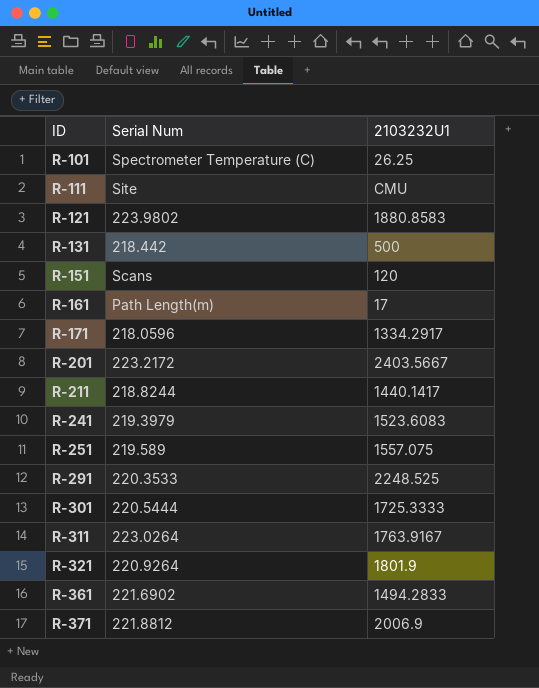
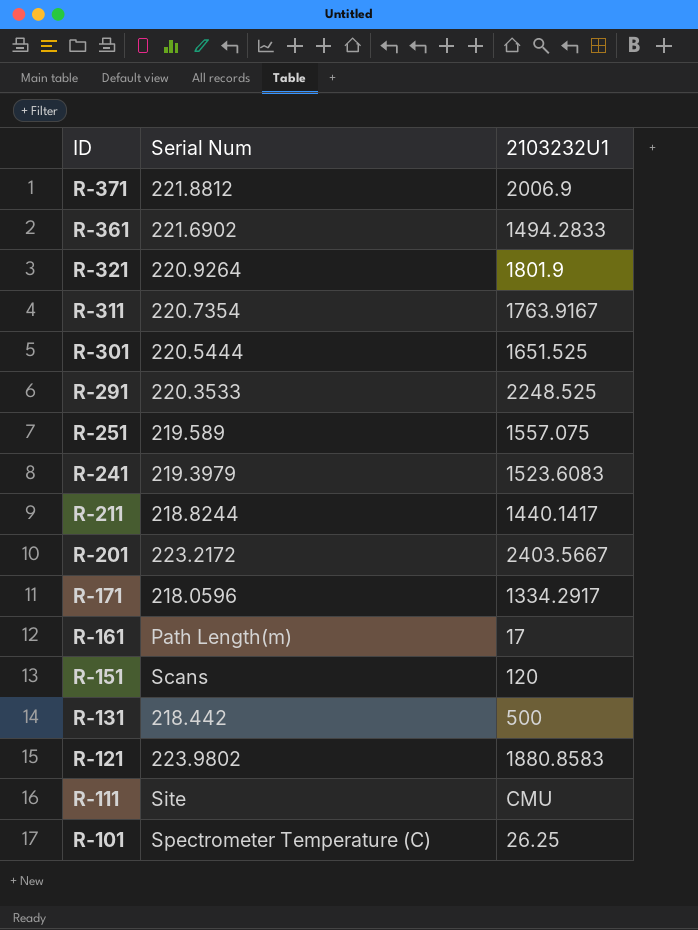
row order: ID ascending -> ID descending
R-311 | Serial Num: 223.0264 -> 220.7354
R-301 | 2103232U1: 1725.3333 -> 1651.525

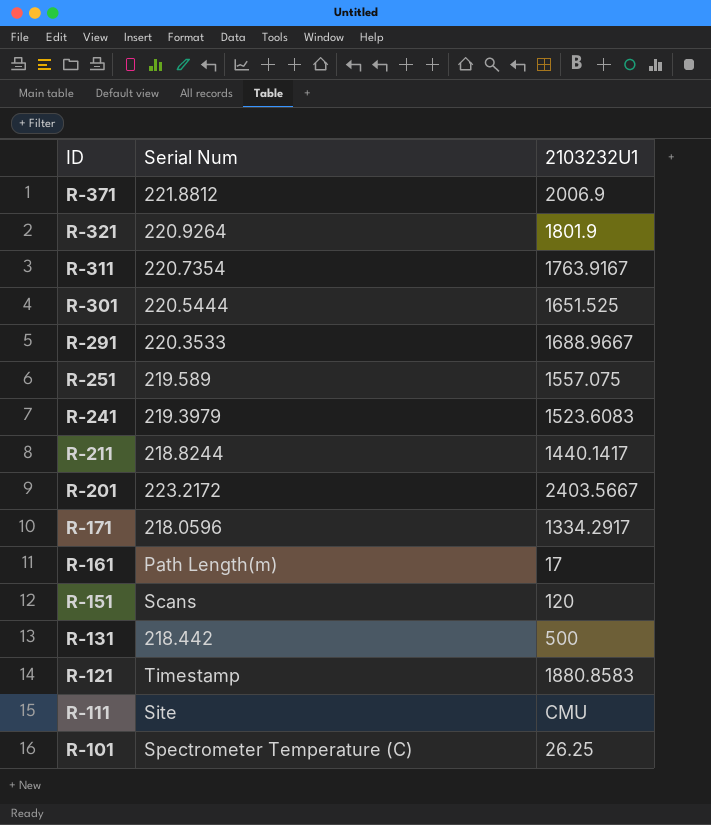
row R-361: 221.6902 | 1494.2833 -> none
R-291 | 2103232U1: 2248.525 -> 1688.9667
R-121 | Serial Num: 223.9802 -> Timestamp

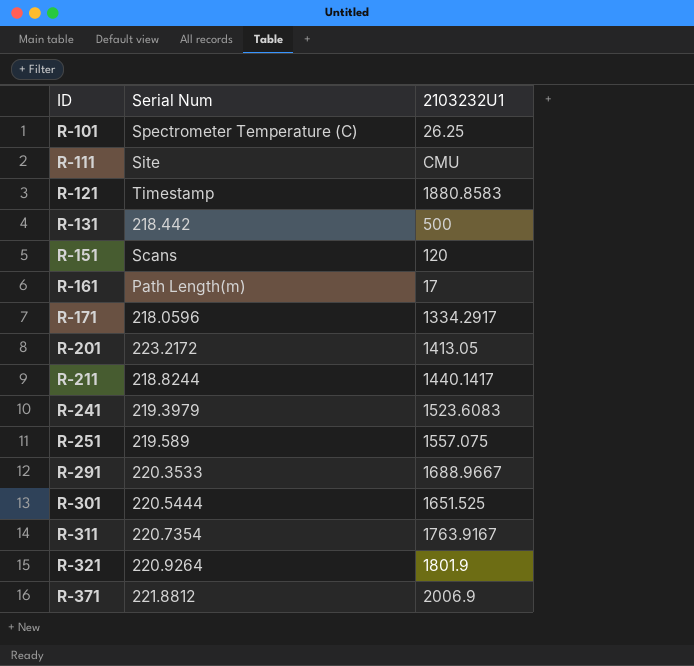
row order: ID descending -> ID ascending
R-201 | 2103232U1: 2403.5667 -> 1413.05

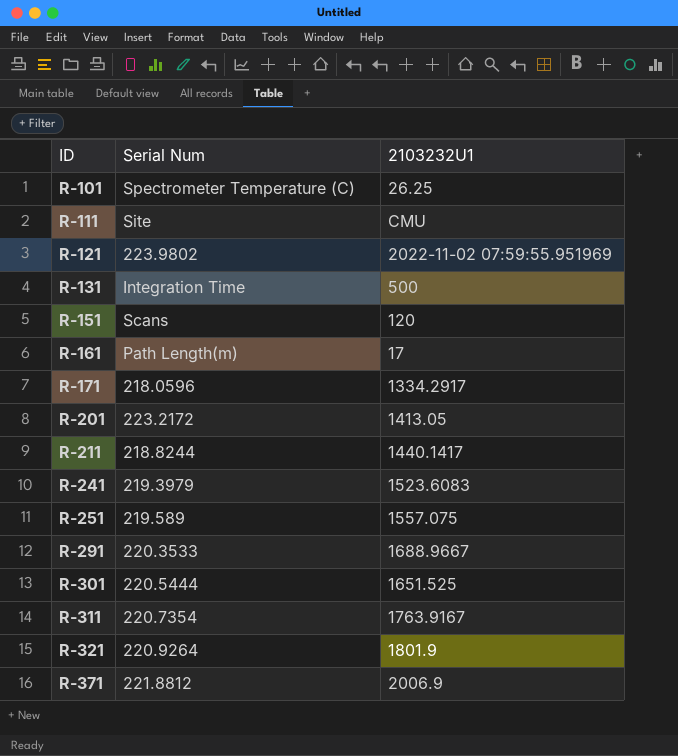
R-121 | Serial Num: Timestamp -> 223.9802
R-121 | 2103232U1: 1880.8583 -> 2022-11-02 07:59:55.951969
R-131 | Serial Num: 218.442 -> Integration Time

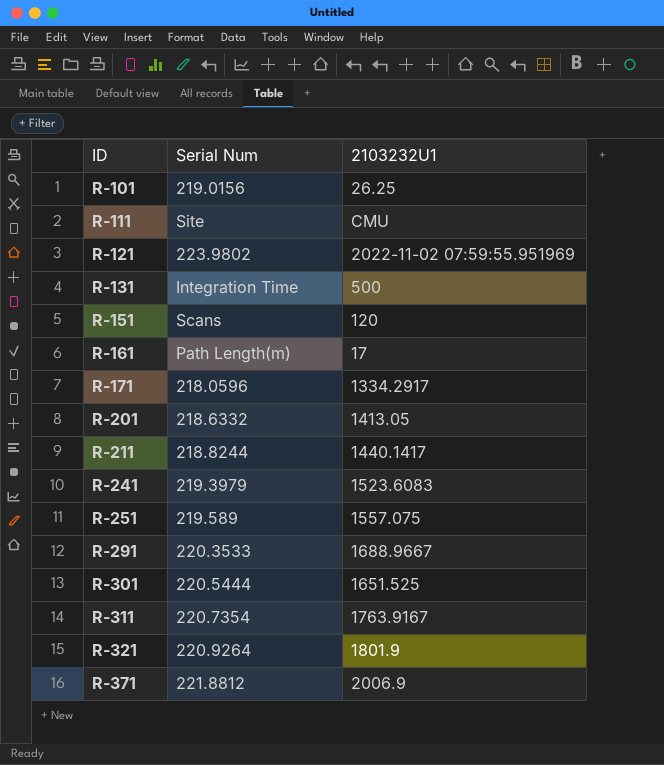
R-101 | Serial Num: Spectrometer Temperature (C) -> 219.0156
R-201 | Serial Num: 223.2172 -> 218.6332

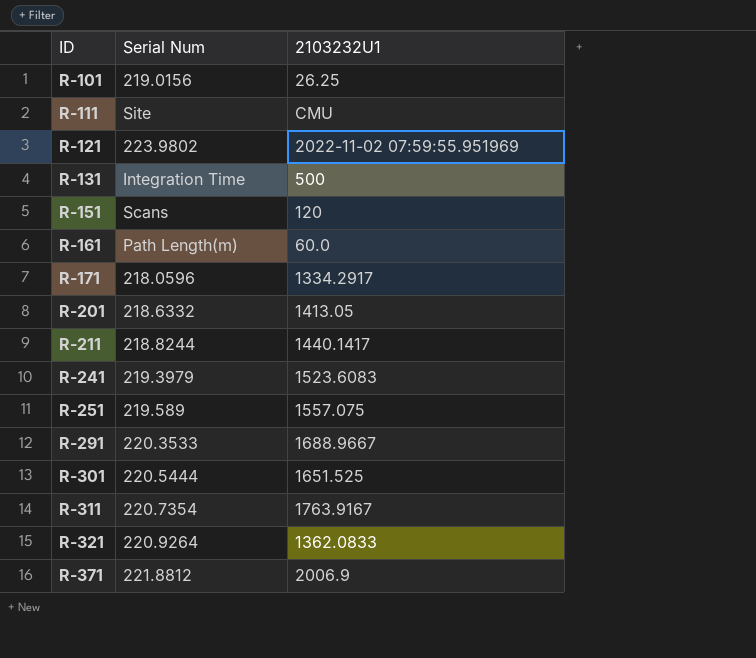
R-161 | 2103232U1: 17 -> 60.0
R-321 | 2103232U1: 1801.9 -> 1362.0833

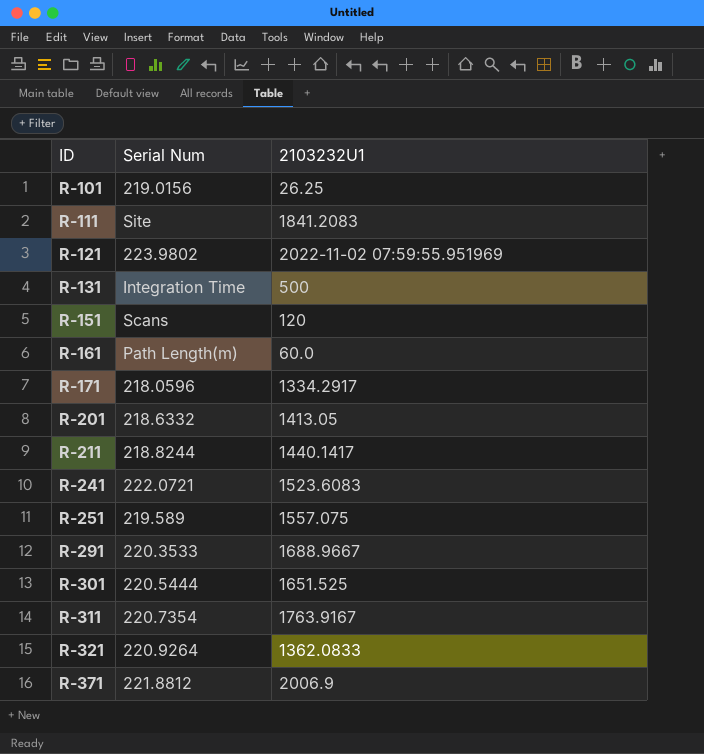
R-111 | 2103232U1: CMU -> 1841.2083
R-241 | Serial Num: 219.3979 -> 222.0721

